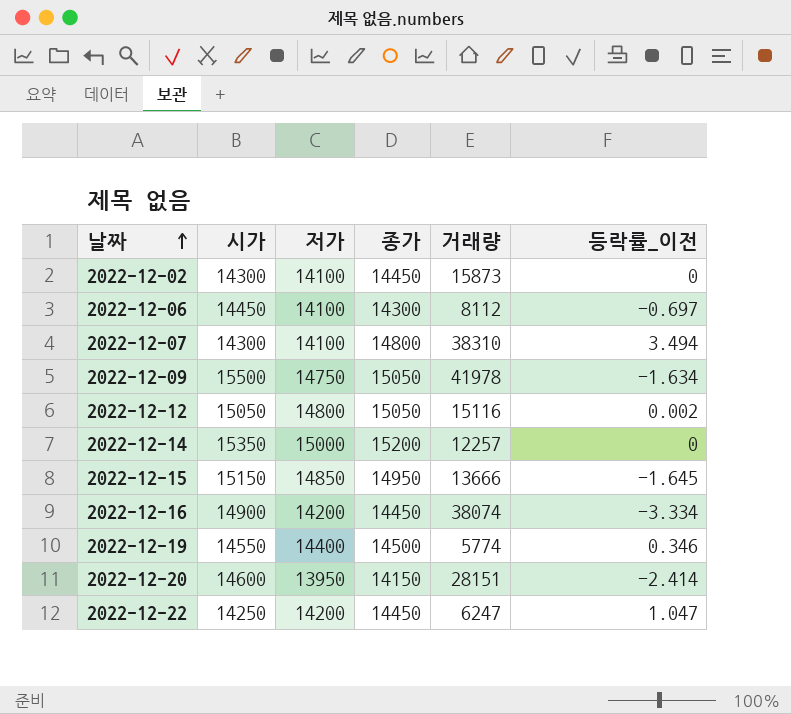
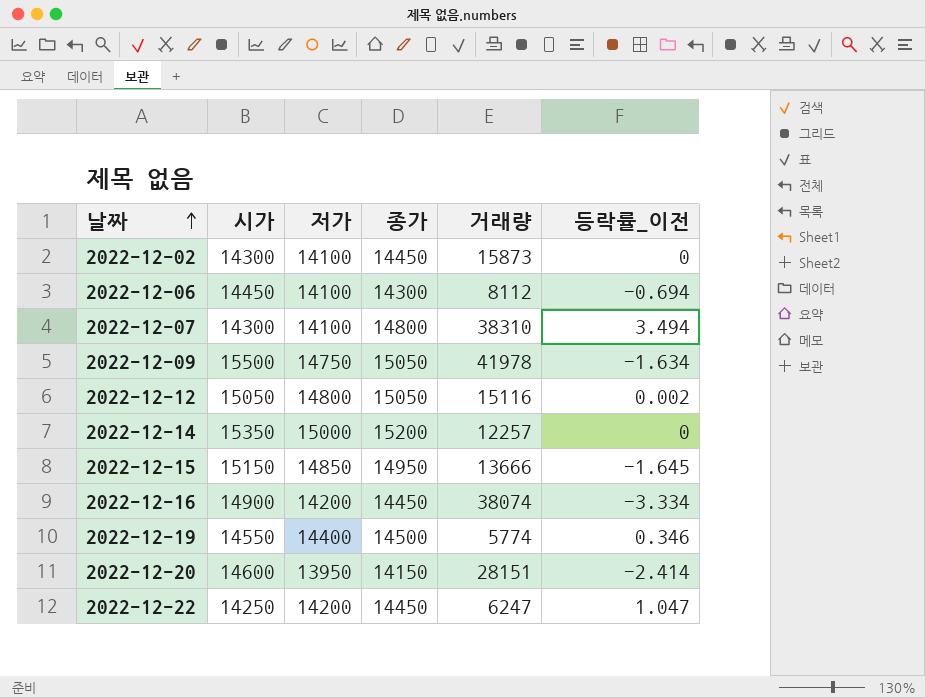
2022-12-06 | 등락률_이전: -0.697 -> -0.694

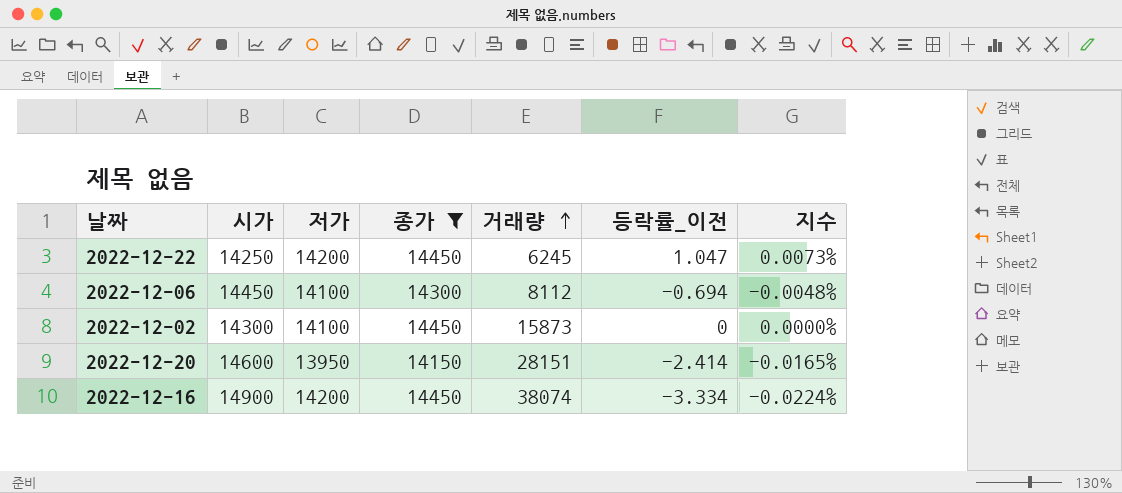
filter: none -> 종가 <= 14450
row order: 날짜 ascending -> 거래량 ascending
column 지수 | formula: none -> [등락률_이전] / [시가]
2022-12-22 | 거래량: 6247 -> 6245

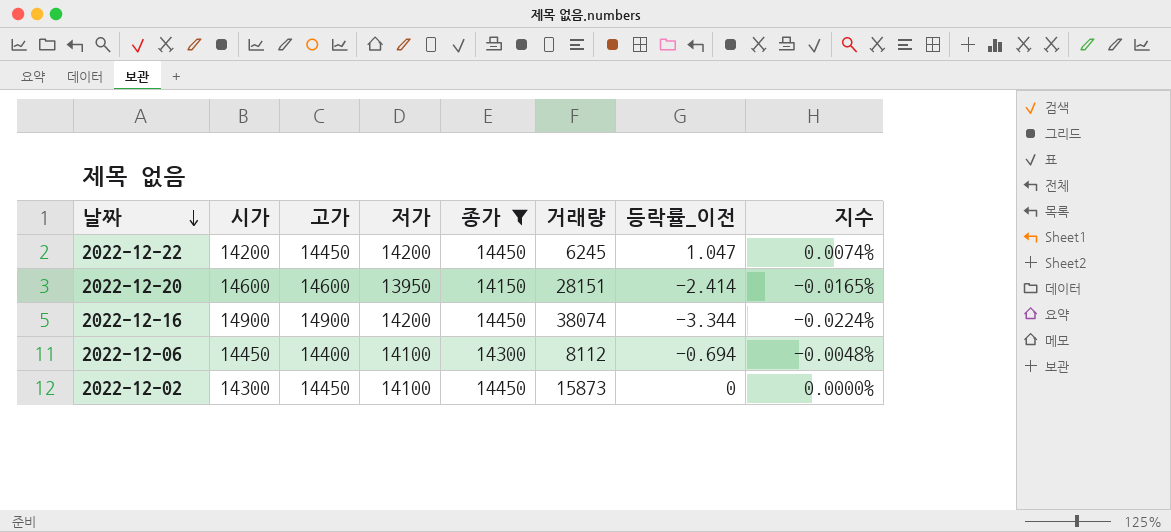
row order: 거래량 ascending -> 날짜 descending
column 고가 | position: none -> 3
2022-12-22 | 시가: 14250 -> 14200
2022-12-22 | 지수: 0.0073% -> 0.0074%
2022-12-16 | 등락률_이전: -3.334 -> -3.344

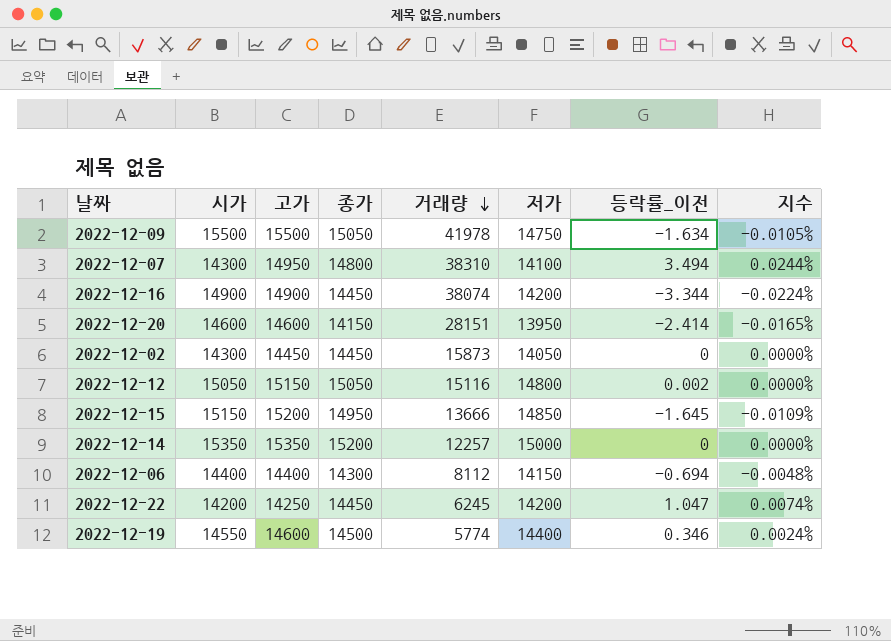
filter: 종가 <= 14450 -> none
row order: 날짜 descending -> 거래량 descending
column 저가 | position: 4 -> 6
2022-12-02 | 저가: 14100 -> 14050
2022-12-06 | 시가: 14450 -> 14400
2022-12-06 | 저가: 14100 -> 14150
2022-12-22 | 고가: 14450 -> 14250

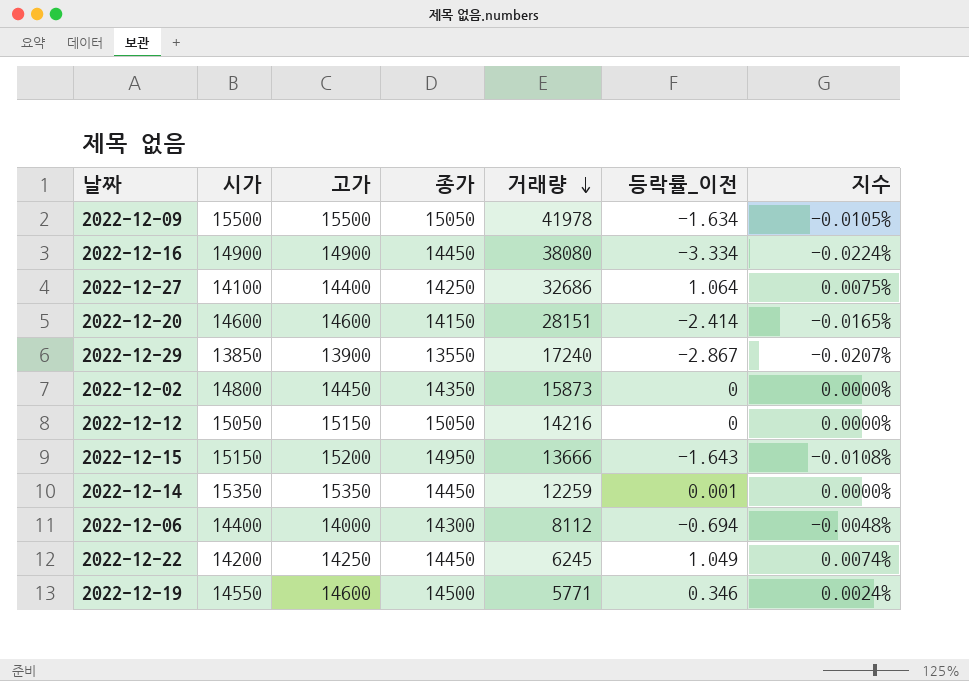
column 저가 | position: 6 -> none
row 2022-12-07: 14300 | 14950 | 14800 | 38310 | 14100 | 3.494 | 0.0244% -> none
2022-12-16 | 거래량: 38074 -> 38080
2022-12-16 | 등락률_이전: -3.344 -> -3.334
row 2022-12-27: none -> 14100 | 14400 | 14250 | 32686 | 1.064 | 0.0075%
row 2022-12-29: none -> 13850 | 13900 | 13550 | 17240 | -2.867 | -0.0207%
2022-12-02 | 시가: 14300 -> 14800
2022-12-02 | 종가: 14450 -> 14350
2022-12-12 | 거래량: 15116 -> 14216
2022-12-12 | 등락률_이전: 0.002 -> 0
2022-12-15 | 등락률_이전: -1.645 -> -1.643
2022-12-15 | 지수: -0.0109% -> -0.0108%
2022-12-14 | 종가: 15200 -> 14450
2022-12-14 | 거래량: 12257 -> 12259
2022-12-14 | 등락률_이전: 0 -> 0.001
2022-12-06 | 고가: 14400 -> 14000
2022-12-22 | 등락률_이전: 1.047 -> 1.049
2022-12-19 | 거래량: 5774 -> 5771

